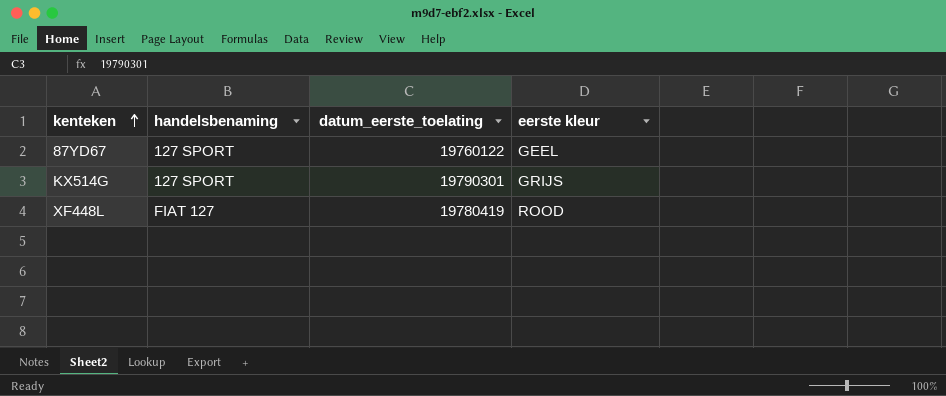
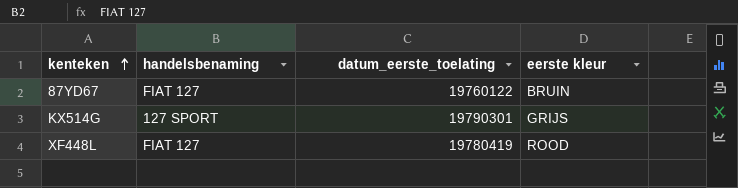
87YD67 | handelsbenaming: 127 SPORT -> FIAT 127
87YD67 | eerste kleur: GEEL -> BRUIN

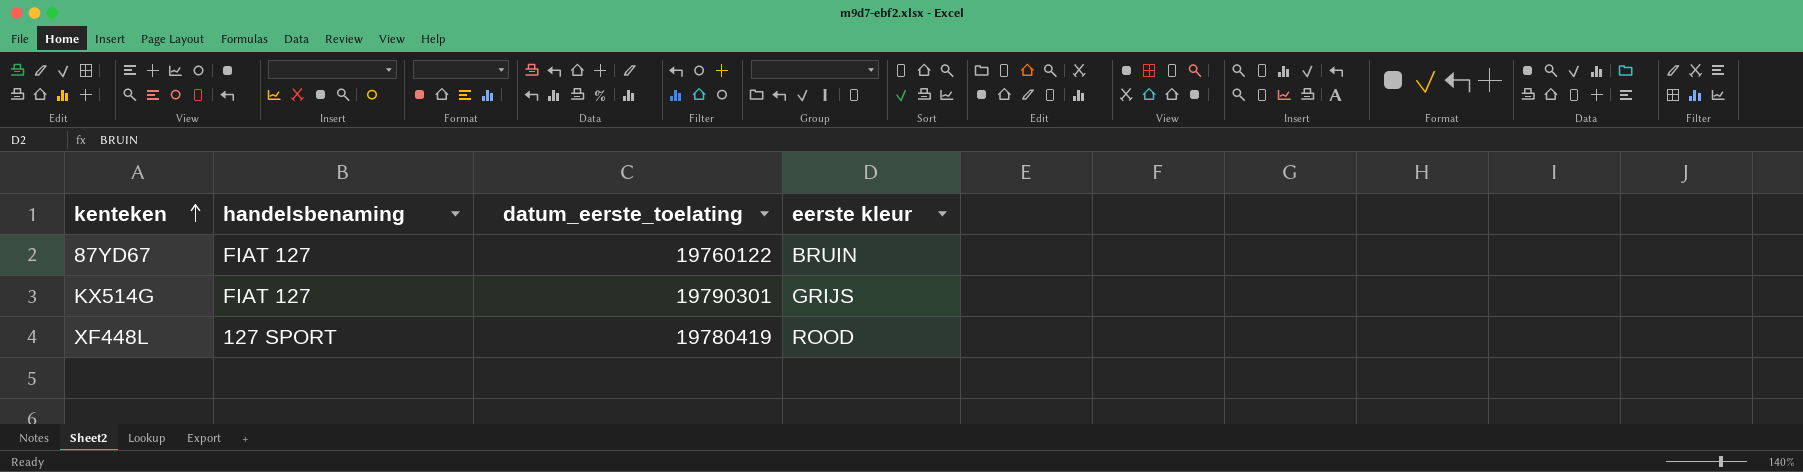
KX514G | handelsbenaming: 127 SPORT -> FIAT 127
XF448L | handelsbenaming: FIAT 127 -> 127 SPORT

